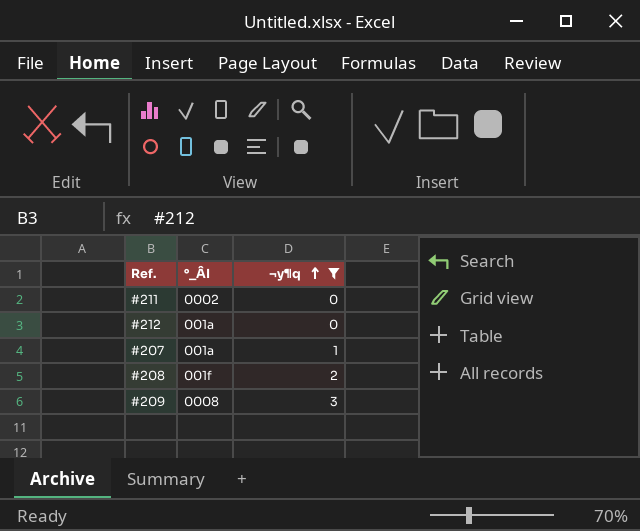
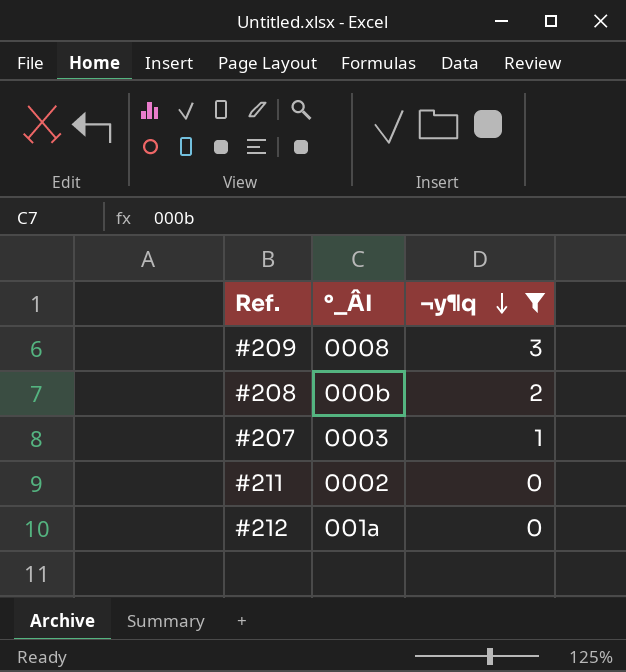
row order: ¬y¶q ascending -> ¬y¶q descending
#208 | °_ÂI: 001f -> 000b
#207 | °_ÂI: 001a -> 0003

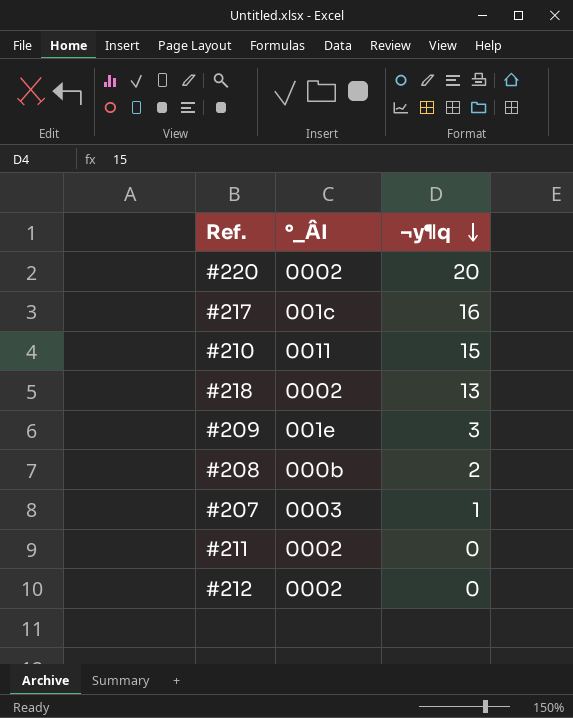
filter: ¬y¶q <= 3 -> none
#209 | °_ÂI: 0008 -> 001e
#212 | °_ÂI: 001a -> 0002

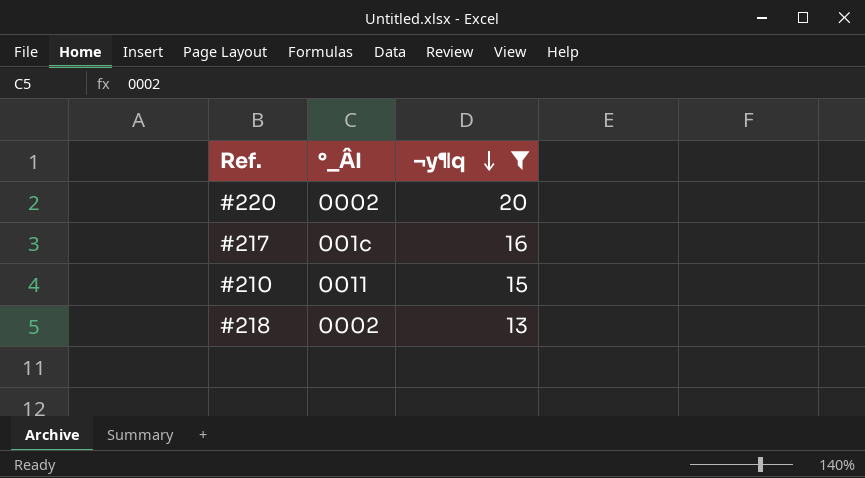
filter: none -> ¬y¶q >= 13

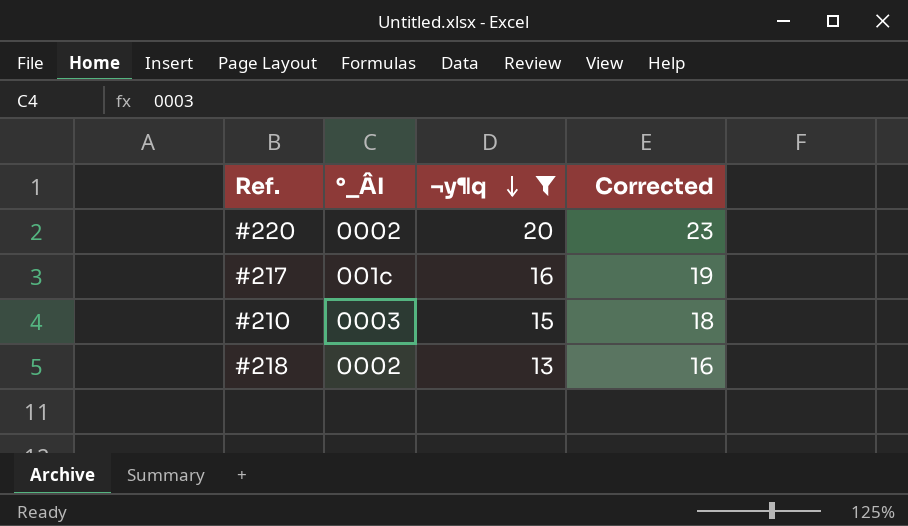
column Corrected | formula: none -> [¬y¶q] + 3
#210 | °_ÂI: 0011 -> 0003

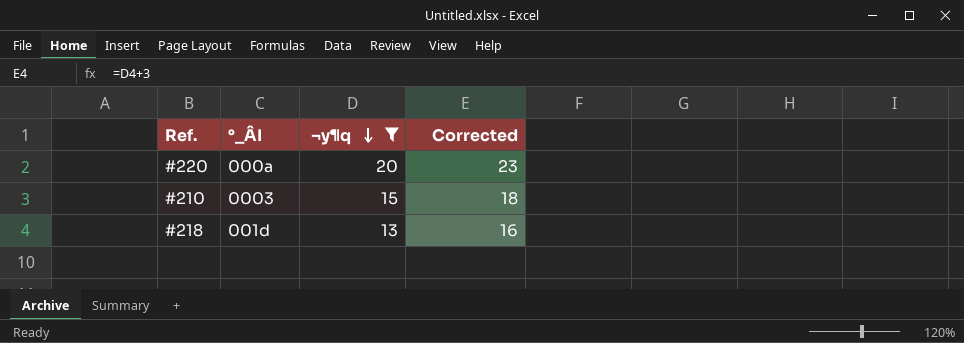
row #217: 001c | 16 | 19 -> none
#220 | °_ÂI: 0002 -> 000a
#218 | °_ÂI: 0002 -> 001d

